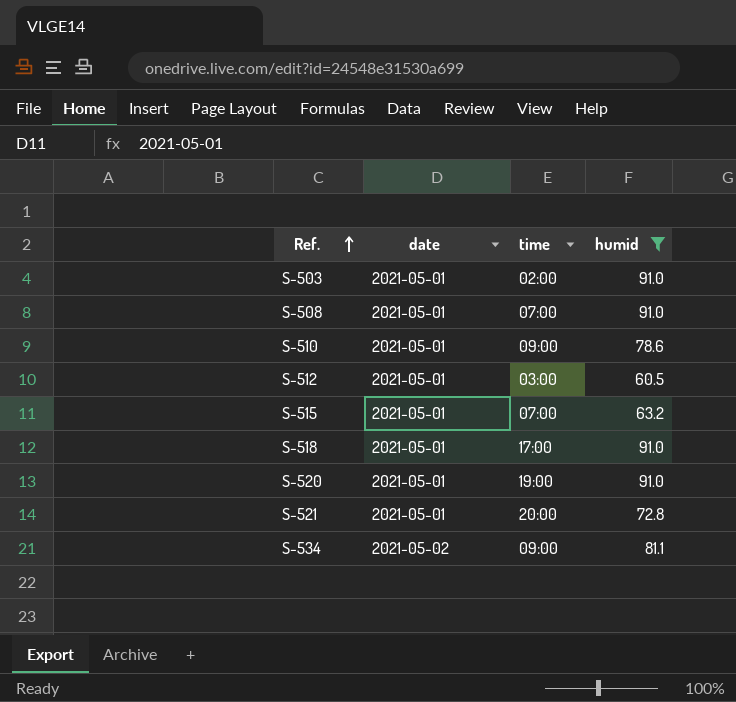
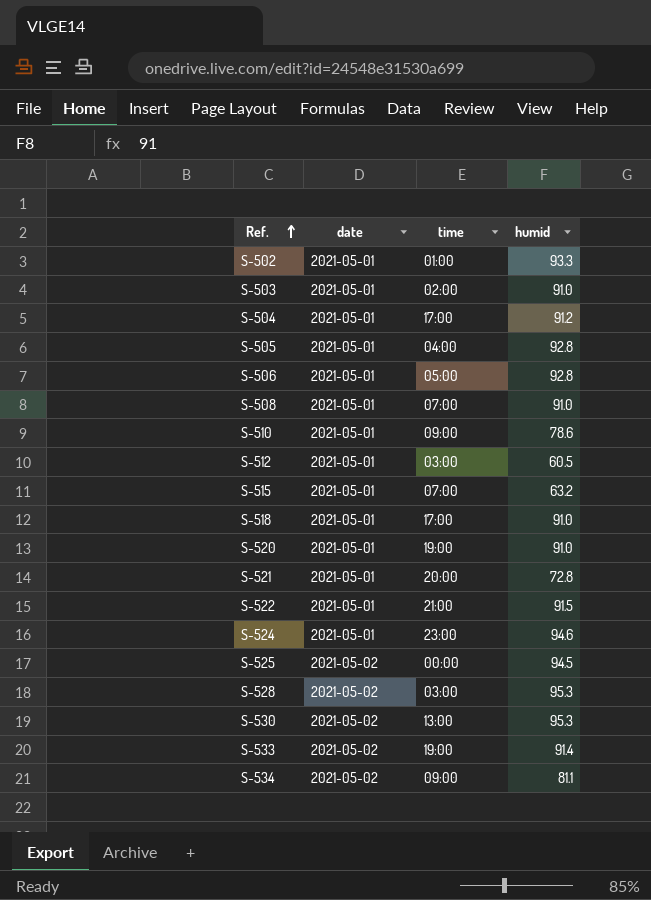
filter: humid <= 91.0 -> none

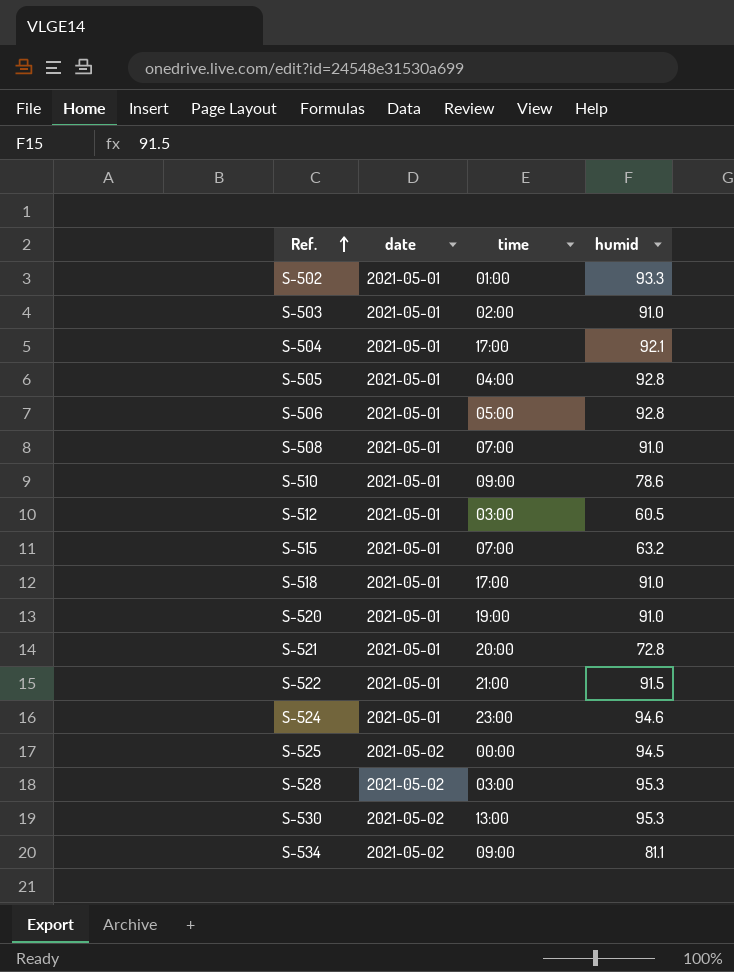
row S-533: 2021-05-02 | 19:00 | 91.4 -> none
S-504 | humid: 91.2 -> 92.1

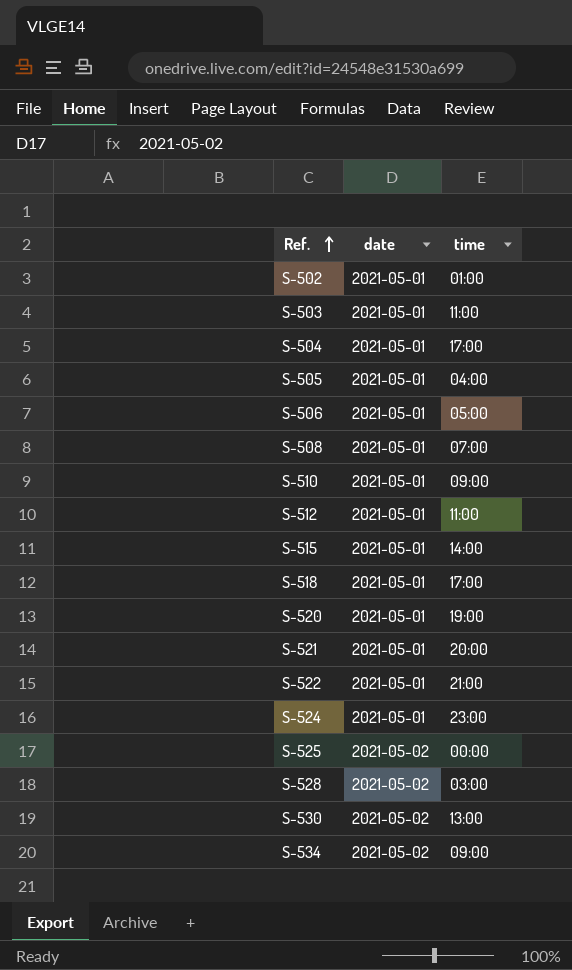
column humid | position: 4 -> none
S-503 | time: 02:00 -> 11:00
S-512 | time: 03:00 -> 11:00
S-515 | time: 07:00 -> 14:00

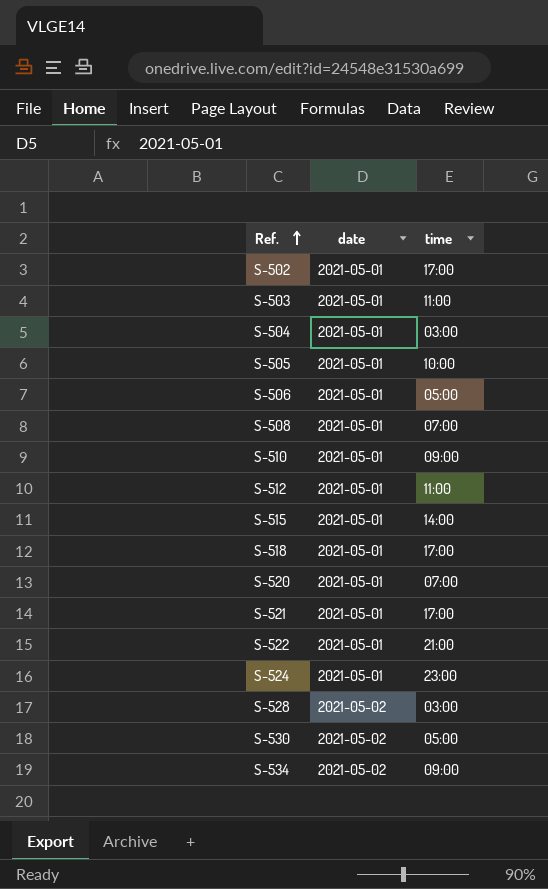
row S-525: 2021-05-02 | 00:00 -> none
S-502 | time: 01:00 -> 17:00
S-504 | time: 17:00 -> 03:00
S-505 | time: 04:00 -> 10:00
S-520 | time: 19:00 -> 07:00
S-521 | time: 20:00 -> 17:00
S-530 | time: 13:00 -> 05:00

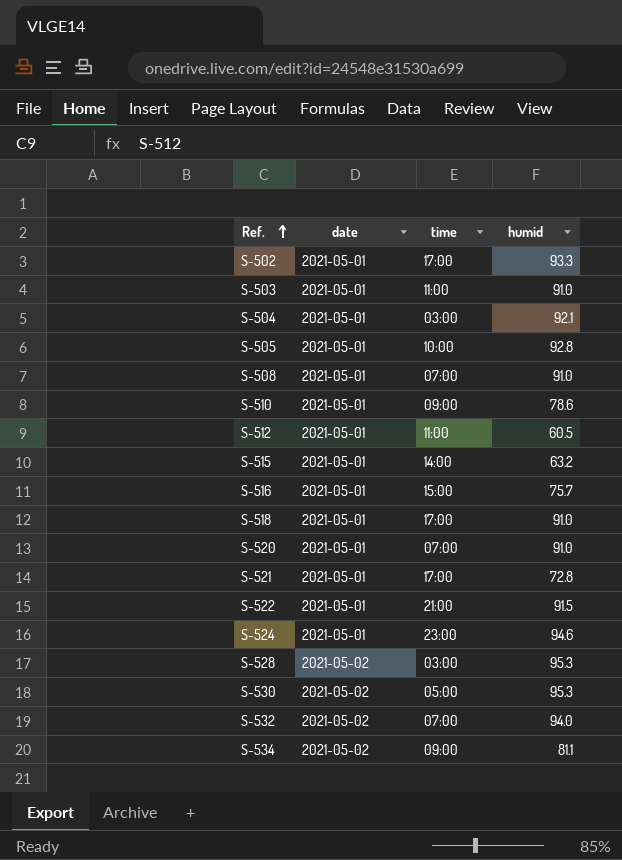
column humid | position: none -> 4
row S-506: 2021-05-01 | 05:00 -> none
row S-516: none -> 2021-05-01 | 15:00 | 75.7
row S-532: none -> 2021-05-02 | 07:00 | 94.0

